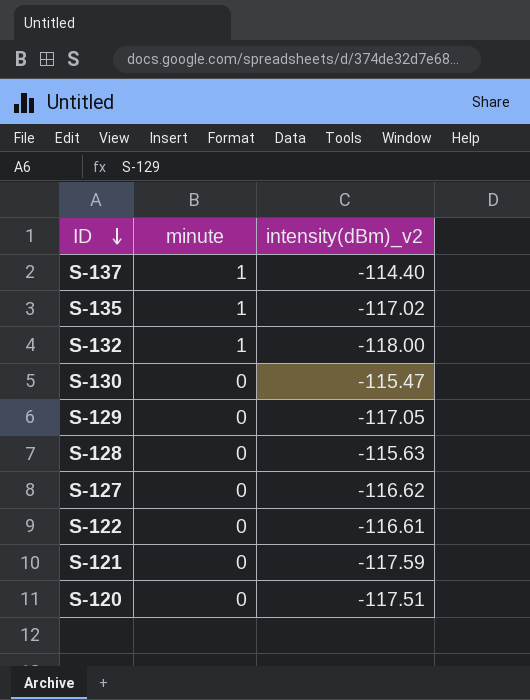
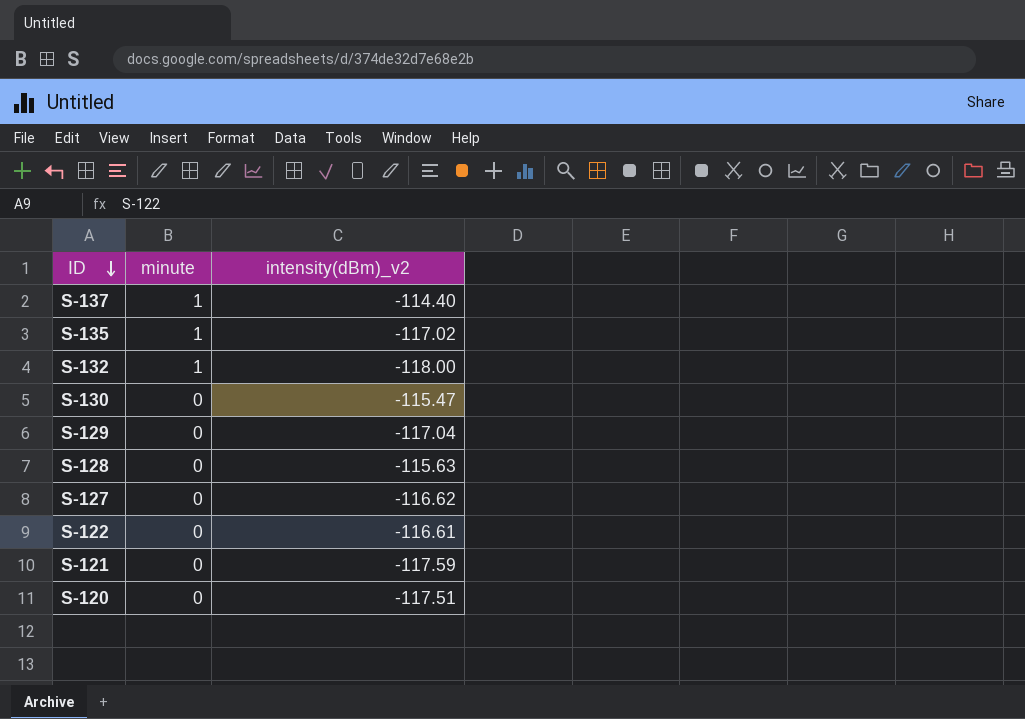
S-129 | intensity(dBm)_v2: -117.05 -> -117.04

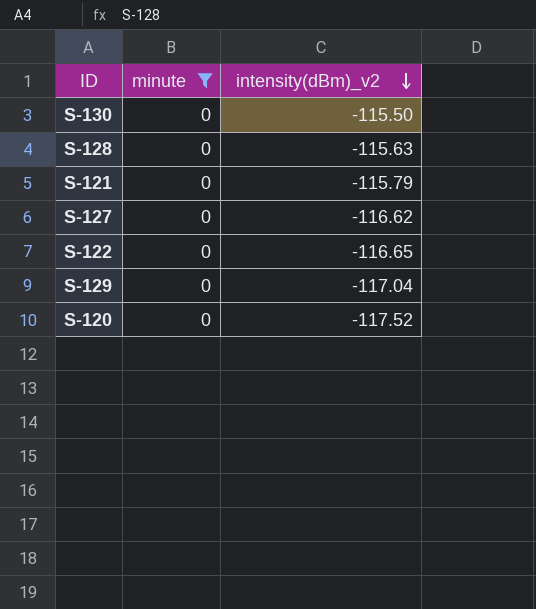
filter: none -> minute = 0
row order: ID descending -> intensity(dBm)_v2 descending
S-130 | intensity(dBm)_v2: -115.47 -> -115.50
S-121 | intensity(dBm)_v2: -117.59 -> -115.79
S-122 | intensity(dBm)_v2: -116.61 -> -116.65
S-120 | intensity(dBm)_v2: -117.51 -> -117.52

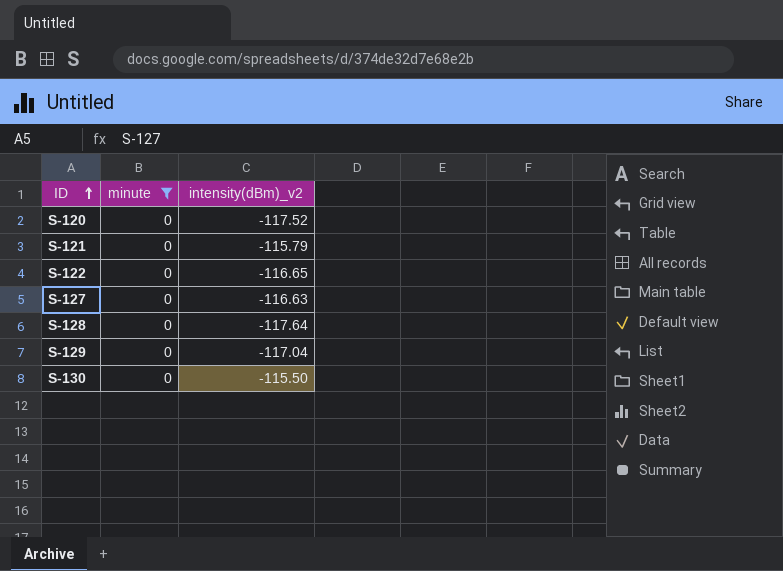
row order: intensity(dBm)_v2 descending -> ID ascending
S-127 | intensity(dBm)_v2: -116.62 -> -116.63
S-128 | intensity(dBm)_v2: -115.63 -> -117.64

